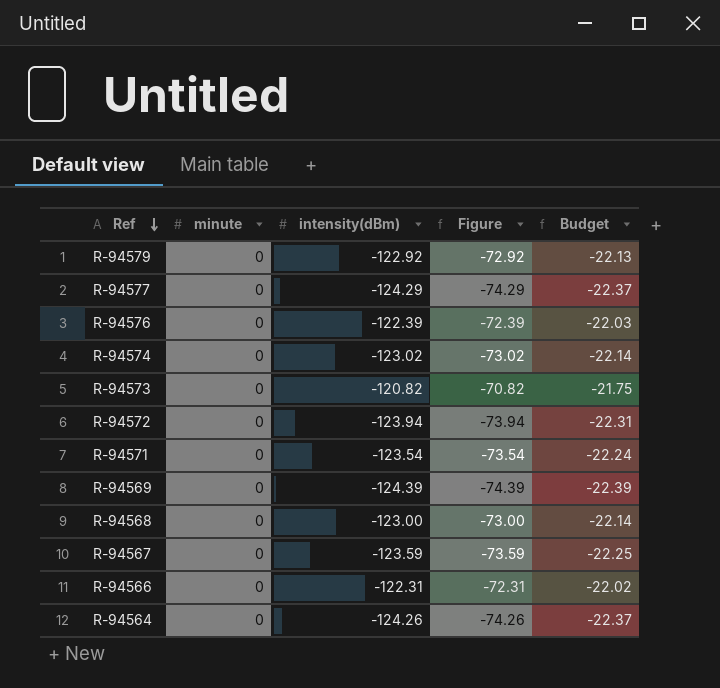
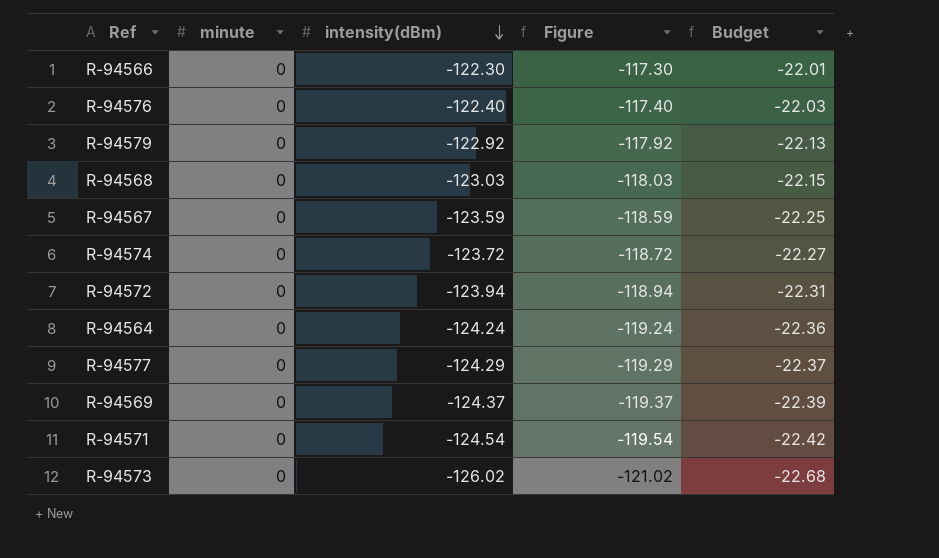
row order: Ref descending -> intensity(dBm) descending
column Figure | formula: [intensity(dBm)] + 50 -> [intensity(dBm)] + 5
R-94566 | intensity(dBm): -122.31 -> -122.30
R-94566 | Budget: -22.02 -> -22.01
R-94576 | intensity(dBm): -122.39 -> -122.40
R-94568 | intensity(dBm): -123.00 -> -123.03
R-94568 | Budget: -22.14 -> -22.15
R-94574 | intensity(dBm): -123.02 -> -123.72
R-94574 | Budget: -22.14 -> -22.27
R-94564 | intensity(dBm): -124.26 -> -124.24
R-94564 | Budget: -22.37 -> -22.36
R-94569 | intensity(dBm): -124.39 -> -124.37
R-94571 | intensity(dBm): -123.54 -> -124.54
R-94571 | Budget: -22.24 -> -22.42
R-94573 | intensity(dBm): -120.82 -> -126.02
R-94573 | Budget: -21.75 -> -22.68

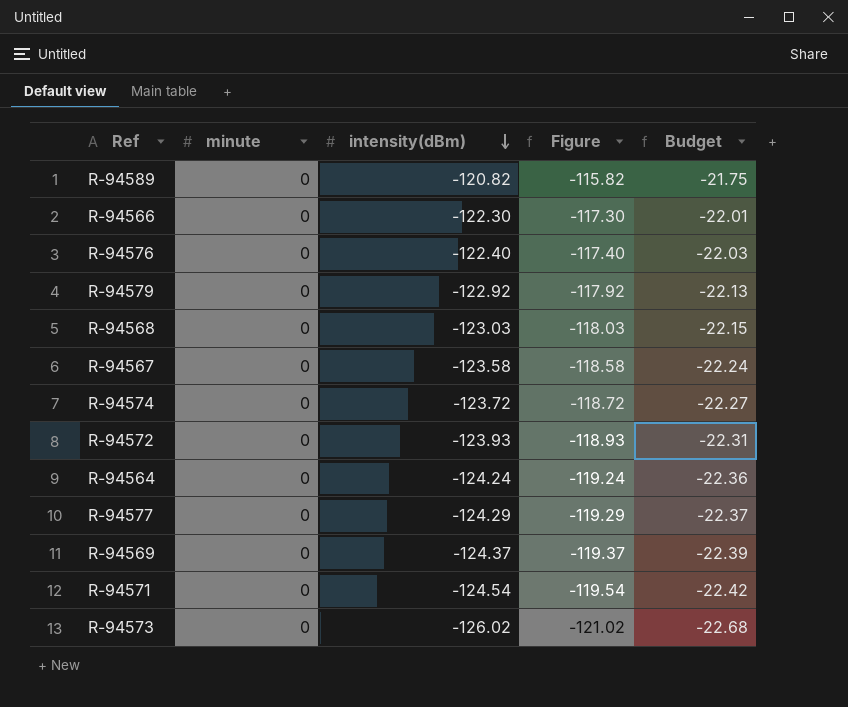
row R-94589: none -> 0 | -120.82 | -115.82 | -21.75
R-94567 | intensity(dBm): -123.59 -> -123.58
R-94567 | Figure: -118.59 -> -118.58
R-94567 | Budget: -22.25 -> -22.24
R-94572 | intensity(dBm): -123.94 -> -123.93
R-94572 | Figure: -118.94 -> -118.93

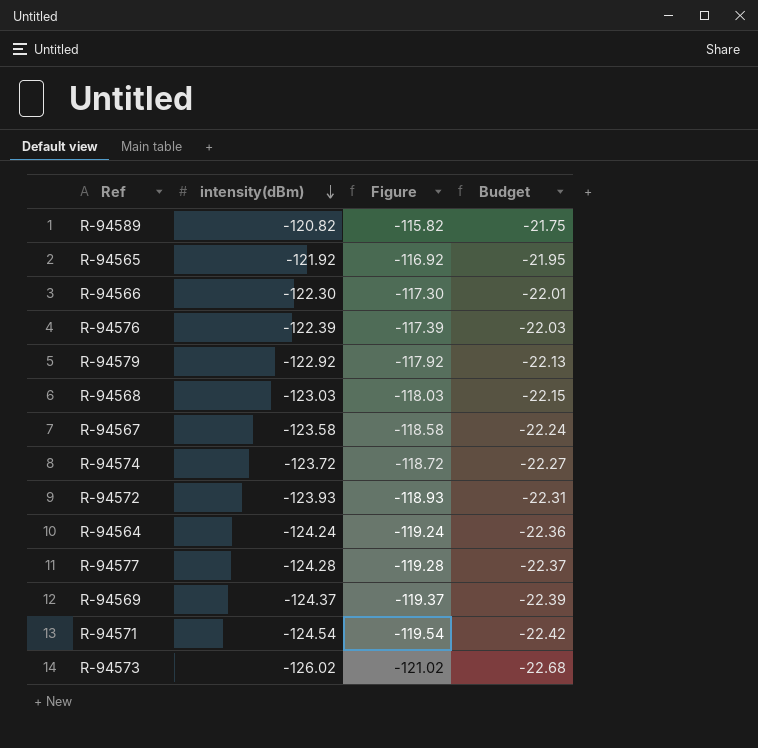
column minute | position: 2 -> none
row R-94565: none -> -121.92 | -116.92 | -21.95
R-94576 | intensity(dBm): -122.40 -> -122.39
R-94576 | Figure: -117.40 -> -117.39
R-94577 | intensity(dBm): -124.29 -> -124.28
R-94577 | Figure: -119.29 -> -119.28

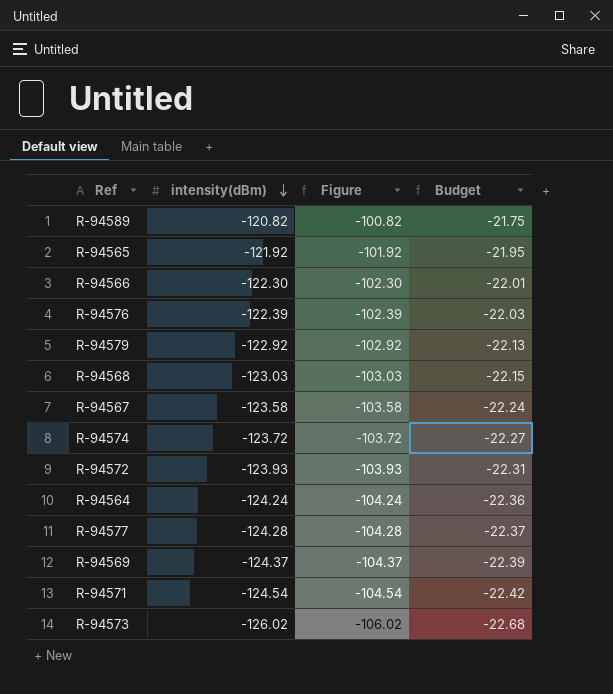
column Figure | formula: [intensity(dBm)] + 5 -> [intensity(dBm)] + 20

